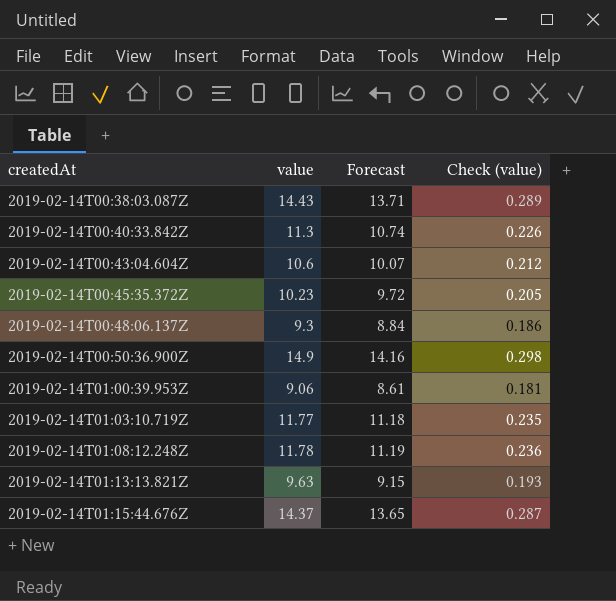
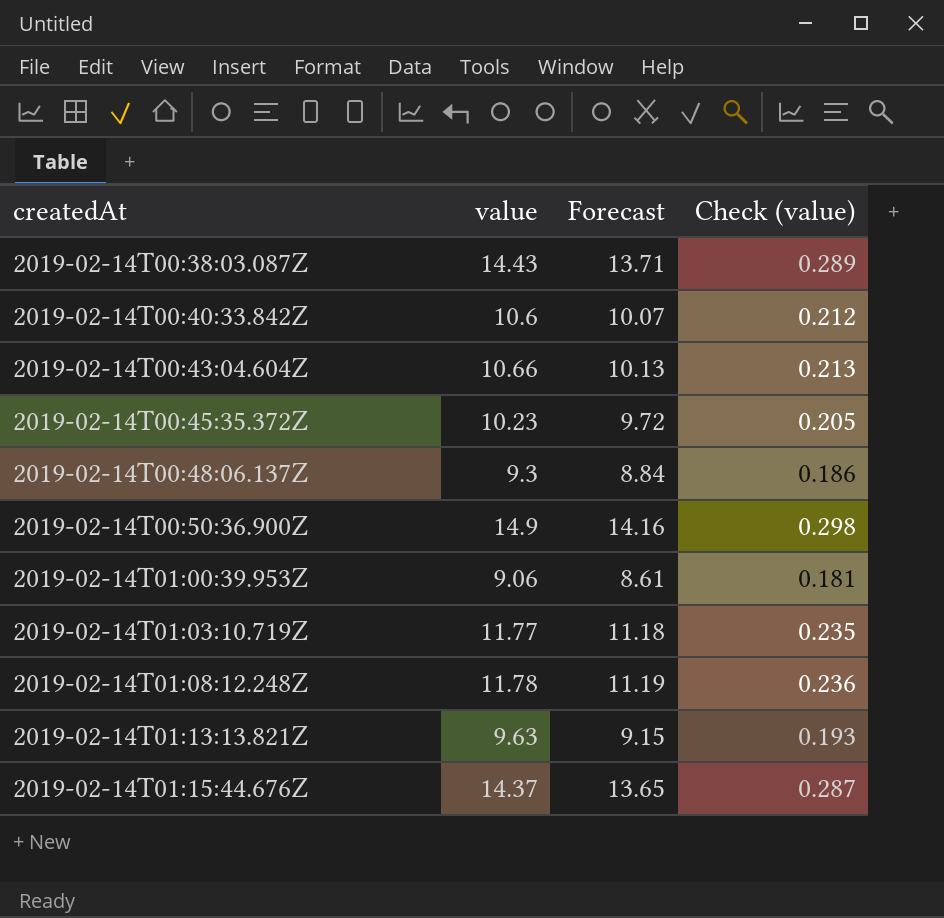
2019-02-14T00:40:33.842Z | value: 11.3 -> 10.6
2019-02-14T00:40:33.842Z | Forecast: 10.74 -> 10.07
2019-02-14T00:40:33.842Z | Check (value): 0.226 -> 0.212
2019-02-14T00:43:04.604Z | value: 10.6 -> 10.66
2019-02-14T00:43:04.604Z | Forecast: 10.07 -> 10.13
2019-02-14T00:43:04.604Z | Check (value): 0.212 -> 0.213

